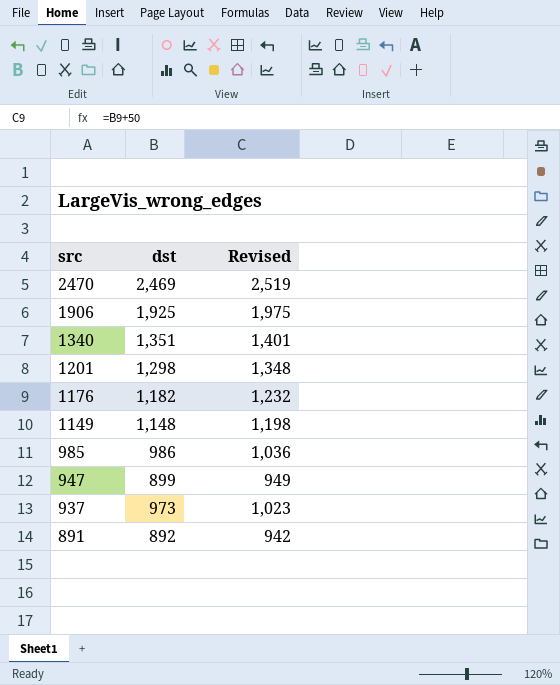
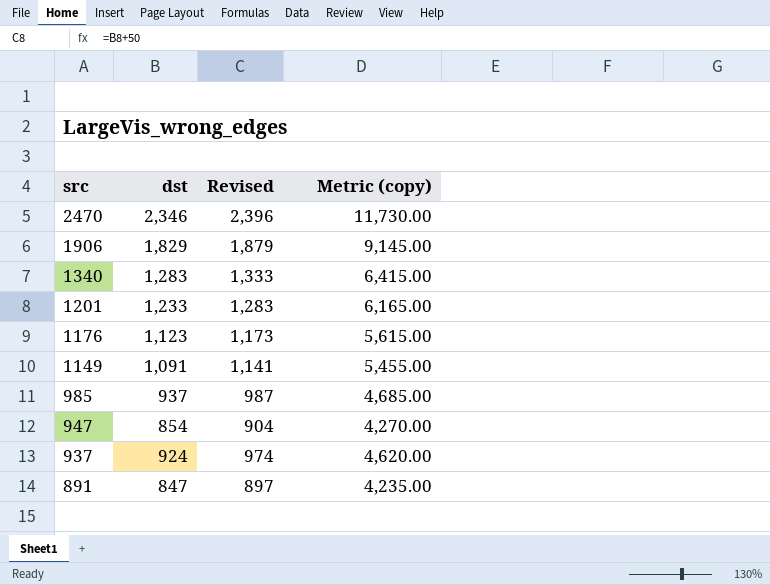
column Metric (copy) | formula: none -> [dst] * 5
2470 | dst: 2,469 -> 2,346
2470 | Revised: 2,519 -> 2,396
1906 | dst: 1,925 -> 1,829
1906 | Revised: 1,975 -> 1,879
1340 | dst: 1,351 -> 1,283
1340 | Revised: 1,401 -> 1,333
1201 | dst: 1,298 -> 1,233
1201 | Revised: 1,348 -> 1,283
1176 | dst: 1,182 -> 1,123
1176 | Revised: 1,232 -> 1,173
1149 | dst: 1,148 -> 1,091
1149 | Revised: 1,198 -> 1,141
985 | dst: 986 -> 937
985 | Revised: 1,036 -> 987
947 | dst: 899 -> 854
947 | Revised: 949 -> 904
937 | dst: 973 -> 924
937 | Revised: 1,023 -> 974
891 | dst: 892 -> 847
891 | Revised: 942 -> 897

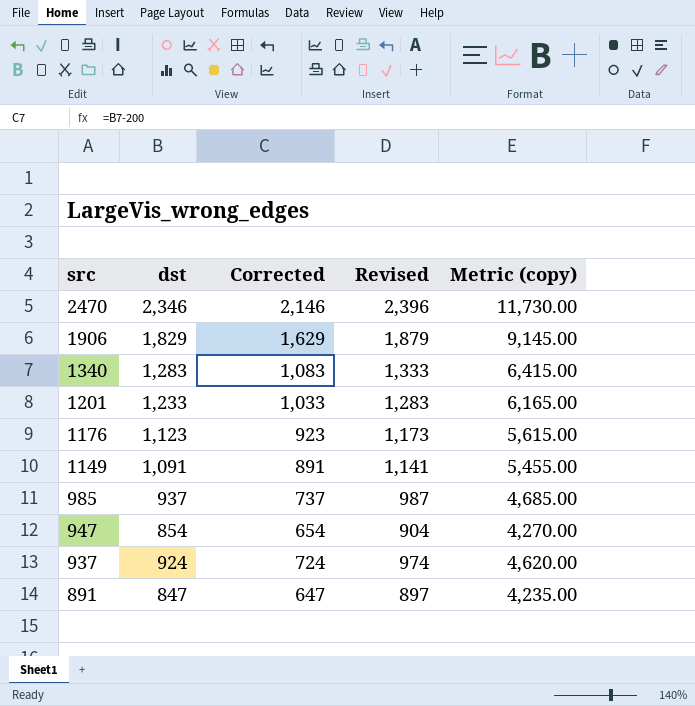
column Corrected | formula: none -> [dst] - 200

